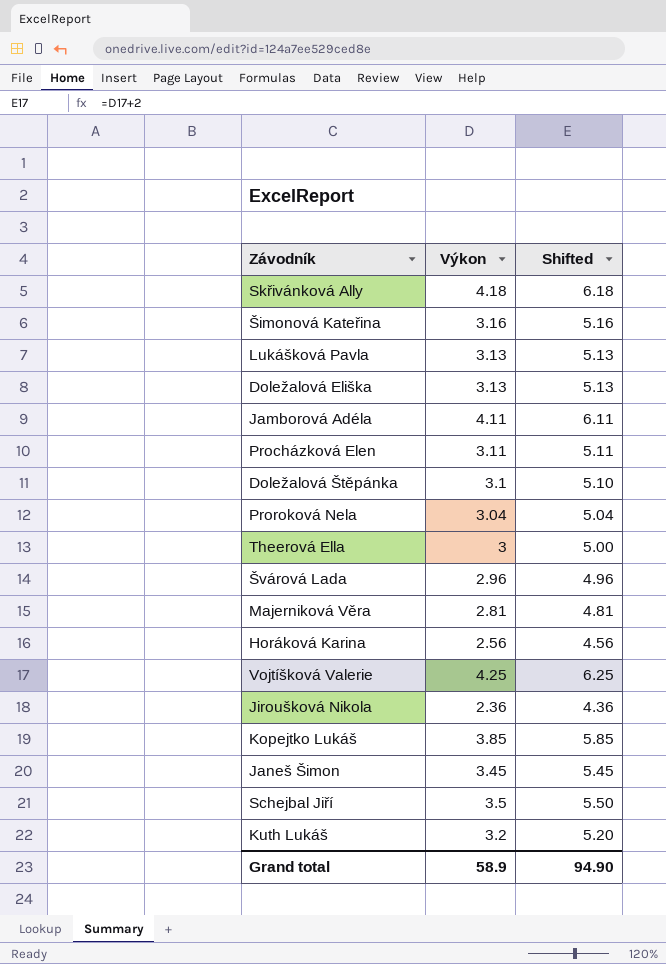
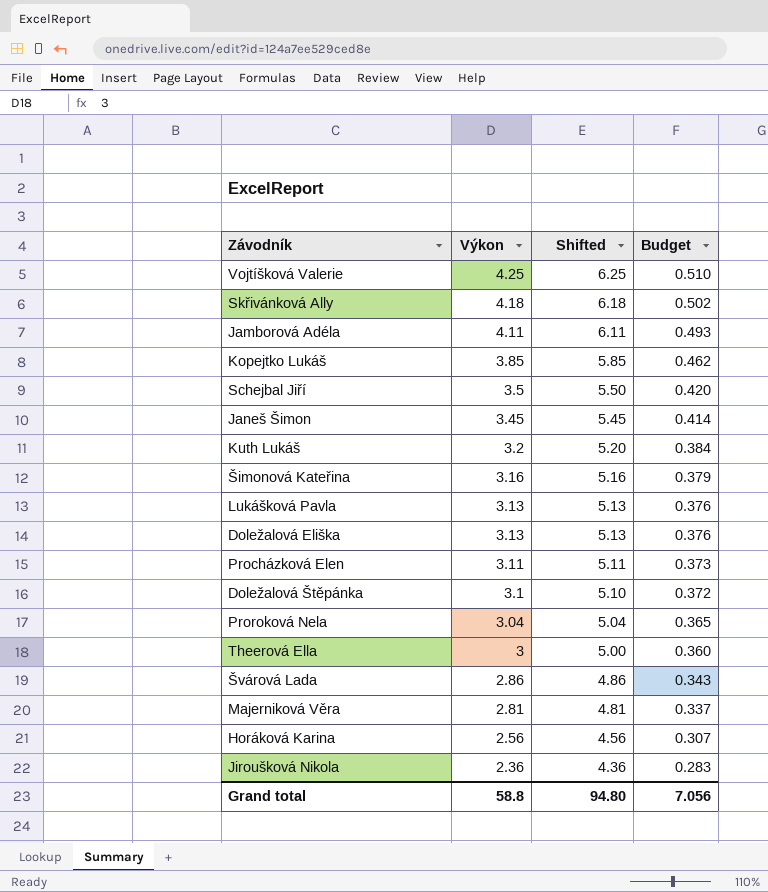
row order: none -> Výkon descending
column Budget | formula: none -> [Výkon] * 0.12
Švárová Lada | Výkon: 2.96 -> 2.86
Švárová Lada | Shifted: 4.96 -> 4.86
Grand total | Výkon: 58.9 -> 58.8
Grand total | Shifted: 94.90 -> 94.80

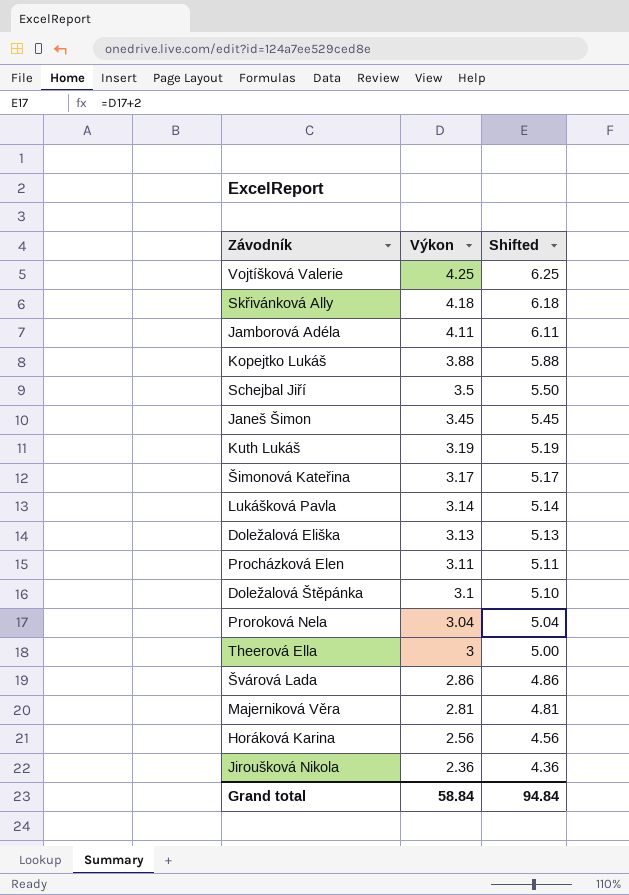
column Budget | formula: [Výkon] * 0.12 -> none
Kopejtko Lukáš | Výkon: 3.85 -> 3.88
Kopejtko Lukáš | Shifted: 5.85 -> 5.88
Kuth Lukáš | Výkon: 3.2 -> 3.19
Kuth Lukáš | Shifted: 5.20 -> 5.19
Šimonová Kateřina | Výkon: 3.16 -> 3.17
Šimonová Kateřina | Shifted: 5.16 -> 5.17
Lukášková Pavla | Výkon: 3.13 -> 3.14
Lukášková Pavla | Shifted: 5.13 -> 5.14
Grand total | Výkon: 58.8 -> 58.84
Grand total | Shifted: 94.80 -> 94.84

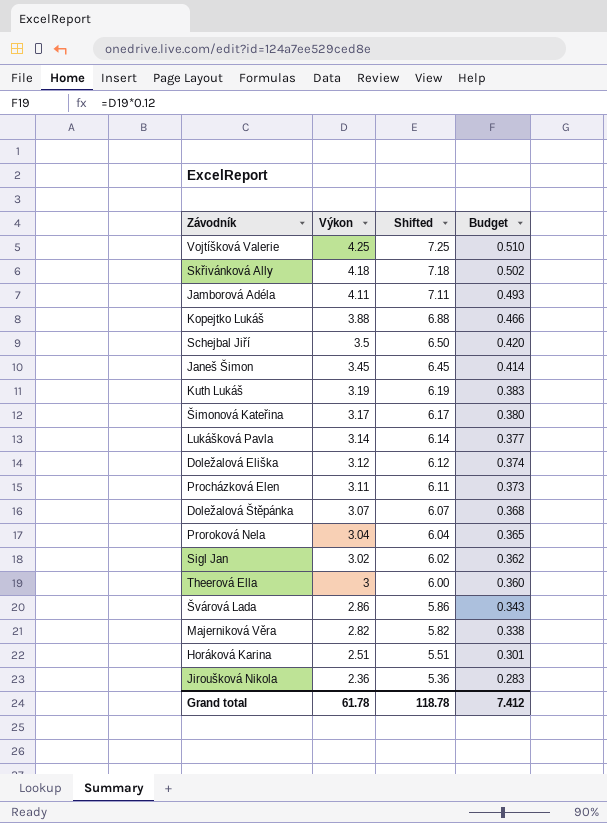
column Shifted | formula: [Výkon] + 2 -> [Výkon] + 3
column Budget | formula: none -> [Výkon] * 0.12
Doležalová Eliška | Výkon: 3.13 -> 3.12
Doležalová Štěpánka | Výkon: 3.1 -> 3.07
row Sigl Jan: none -> 3.02 | 6.02 | 0.362
Majerniková Věra | Výkon: 2.81 -> 2.82
Horáková Karina | Výkon: 2.56 -> 2.51
Grand total | Výkon: 58.84 -> 61.78
Grand total | Shifted: 94.84 -> 118.78

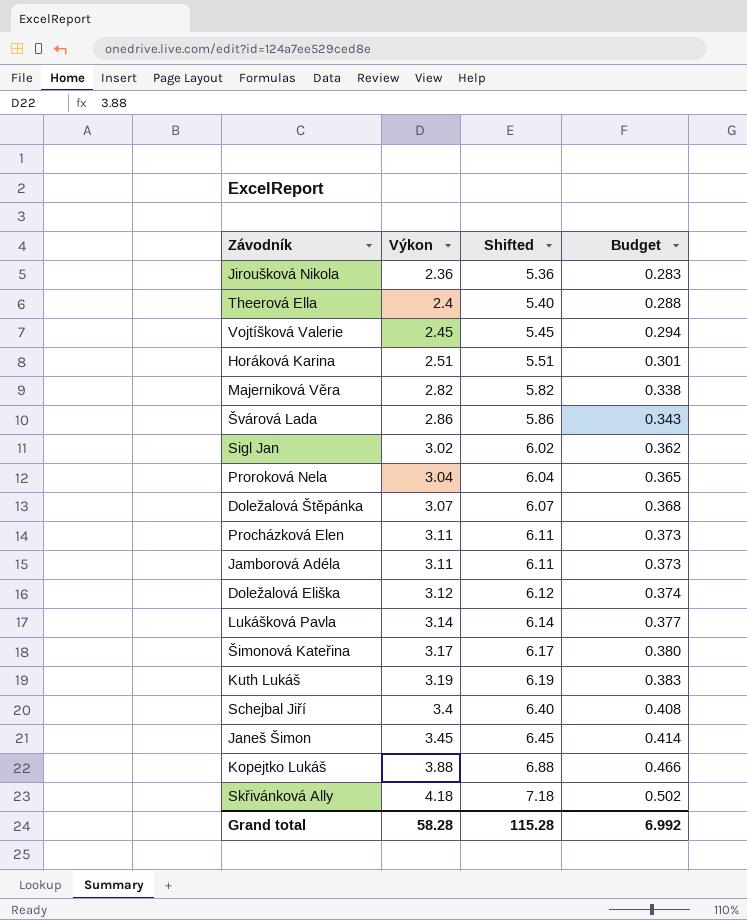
row order: Výkon descending -> Výkon ascending
Theerová Ella | Výkon: 3 -> 2.4
Theerová Ella | Shifted: 6.00 -> 5.40
Theerová Ella | Budget: 0.360 -> 0.288
Vojtíšková Valerie | Výkon: 4.25 -> 2.45
Vojtíšková Valerie | Shifted: 7.25 -> 5.45
Vojtíšková Valerie | Budget: 0.510 -> 0.294
Jamborová Adéla | Výkon: 4.11 -> 3.11
Jamborová Adéla | Shifted: 7.11 -> 6.11
Jamborová Adéla | Budget: 0.493 -> 0.373
Schejbal Jiří | Výkon: 3.5 -> 3.4
Schejbal Jiří | Shifted: 6.50 -> 6.40
Schejbal Jiří | Budget: 0.420 -> 0.408
Grand total | Výkon: 61.78 -> 58.28
Grand total | Shifted: 118.78 -> 115.28
Grand total | Budget: 7.412 -> 6.992

